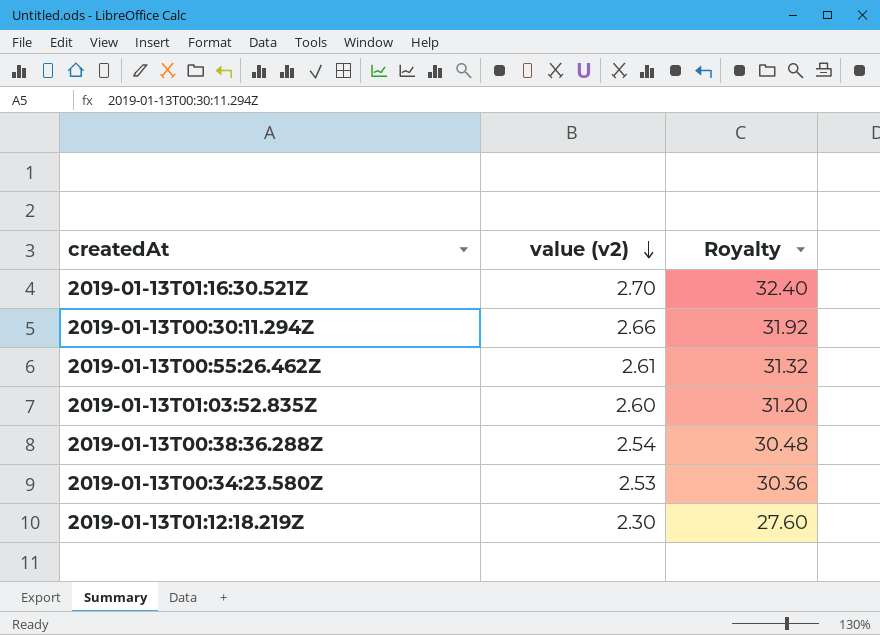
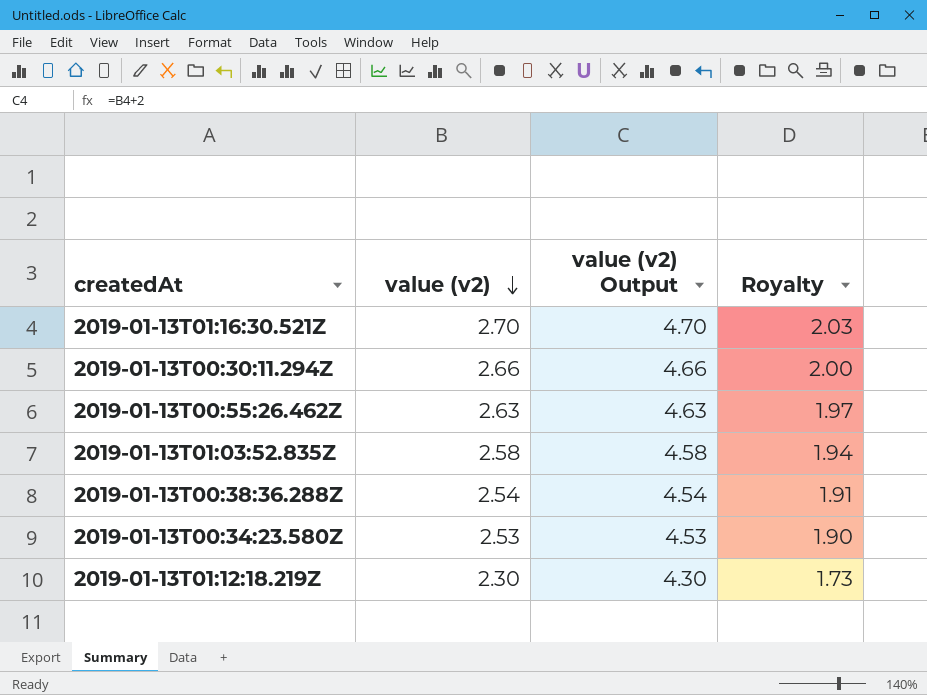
column value (v2) Output | formula: none -> [value (v2)] + 2
column Royalty | formula: [value (v2)] * 12 -> [value (v2)] * 0.75
2019-01-13T00:55:26.462Z | value (v2): 2.61 -> 2.63
2019-01-13T01:03:52.835Z | value (v2): 2.60 -> 2.58

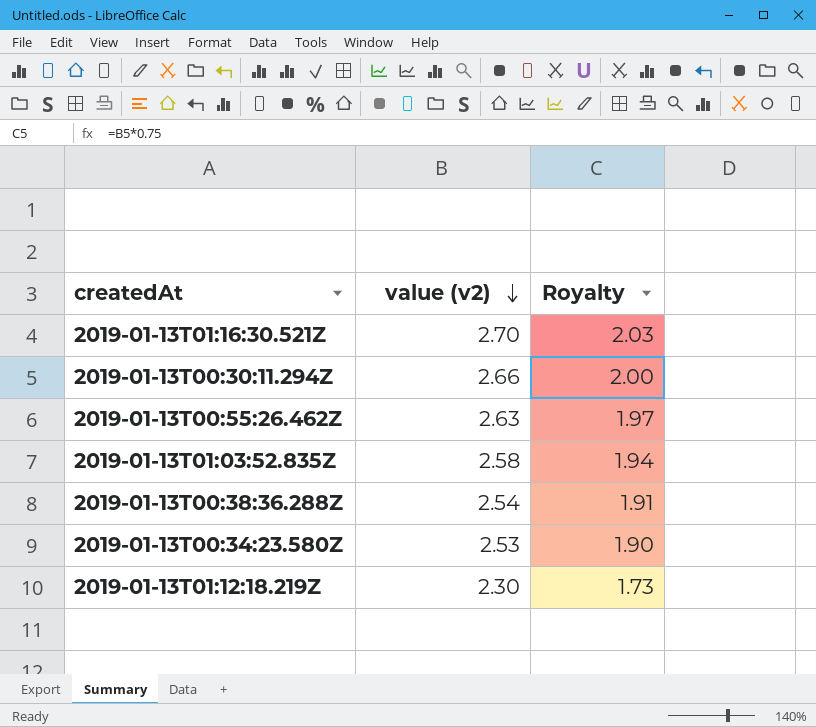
column value (v2) Output | formula: [value (v2)] + 2 -> none

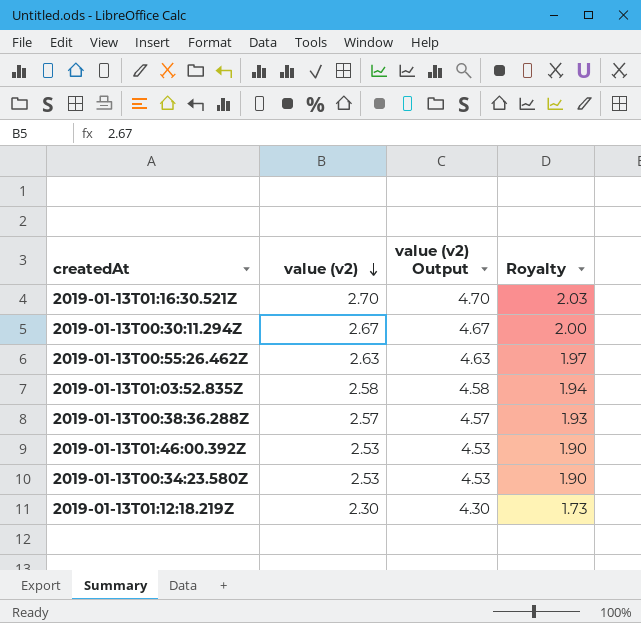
column value (v2) Output | formula: none -> [value (v2)] + 2
2019-01-13T00:30:11.294Z | value (v2): 2.66 -> 2.67
2019-01-13T00:38:36.288Z | value (v2): 2.54 -> 2.57
2019-01-13T00:38:36.288Z | Royalty: 1.91 -> 1.93
row 2019-01-13T01:46:00.392Z: none -> 2.53 | 4.53 | 1.90

